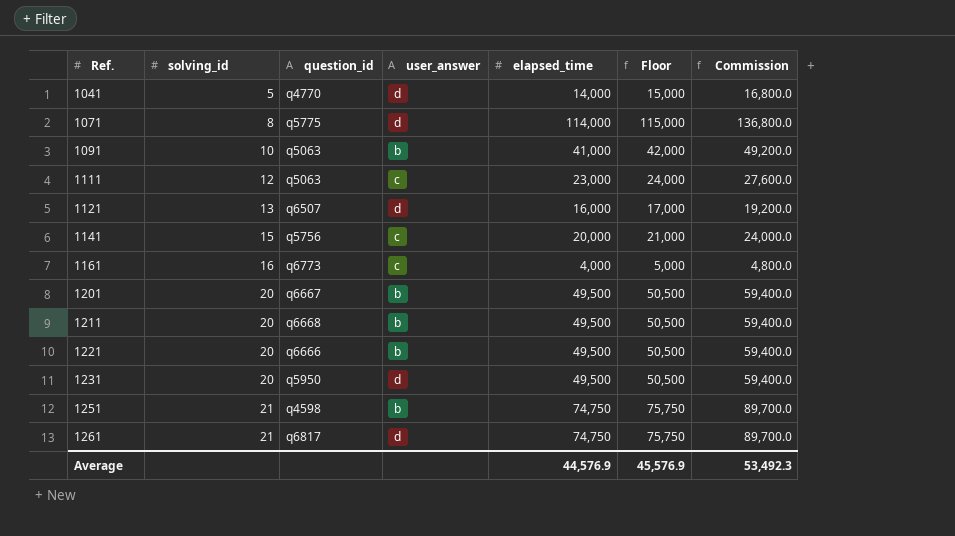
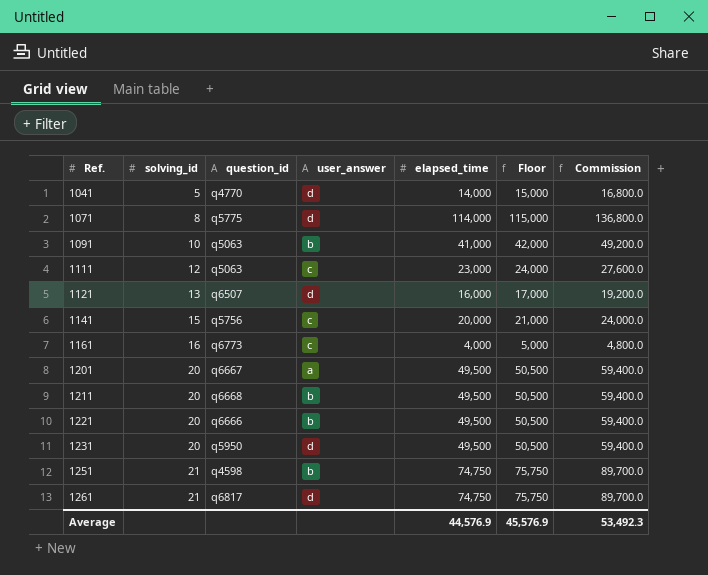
1201 | user_answer: b -> a

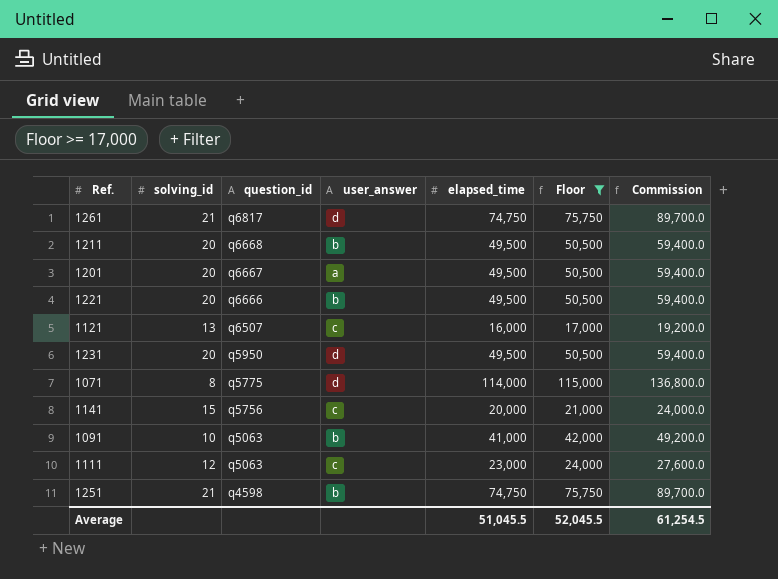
filter: none -> Floor >= 17,000
row order: Ref. ascending -> question_id descending
1121 | user_answer: d -> c
Average | elapsed_time: 44,576.9 -> 51,045.5
Average | Floor: 45,576.9 -> 52,045.5
Average | Commission: 53,492.3 -> 61,254.5

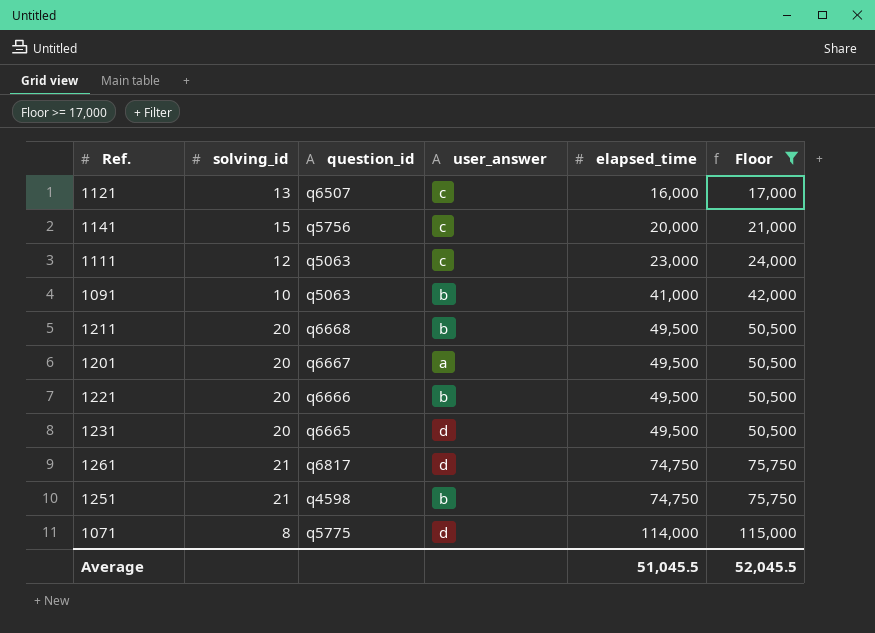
row order: question_id descending -> elapsed_time ascending
column Commission | formula: [elapsed_time] * 1.2 -> none
1231 | question_id: q5950 -> q6665

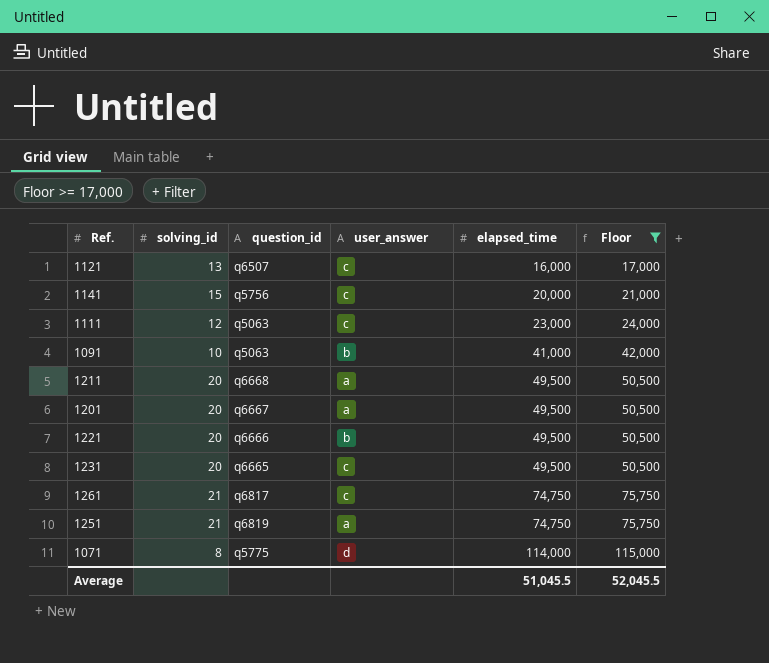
1211 | user_answer: b -> a
1231 | user_answer: d -> c
1261 | user_answer: d -> c
1251 | question_id: q4598 -> q6819
1251 | user_answer: b -> a

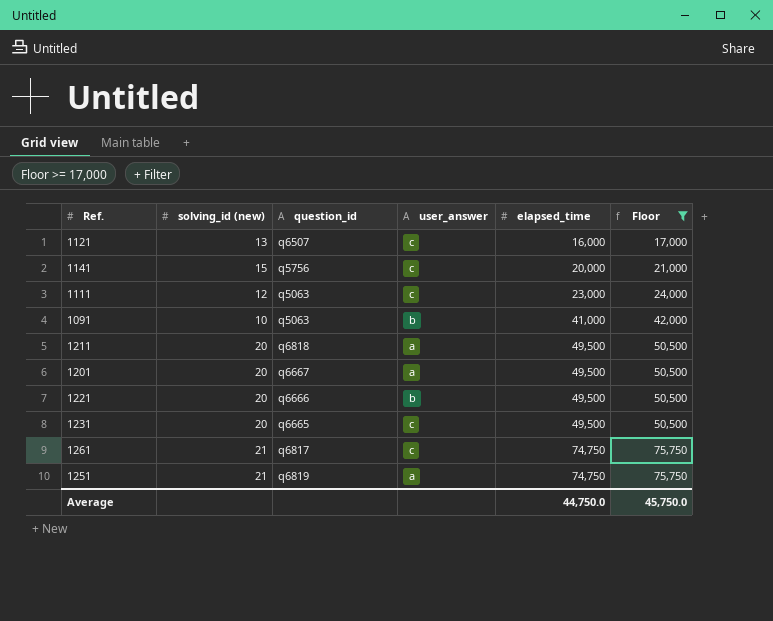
column name: solving_id -> solving_id (new)
row 1071: 8 | q5775 | d | 114,000 | 115,000 -> none
1211 | question_id: q6668 -> q6818
Average | elapsed_time: 51,045.5 -> 44,750.0
Average | Floor: 52,045.5 -> 45,750.0

